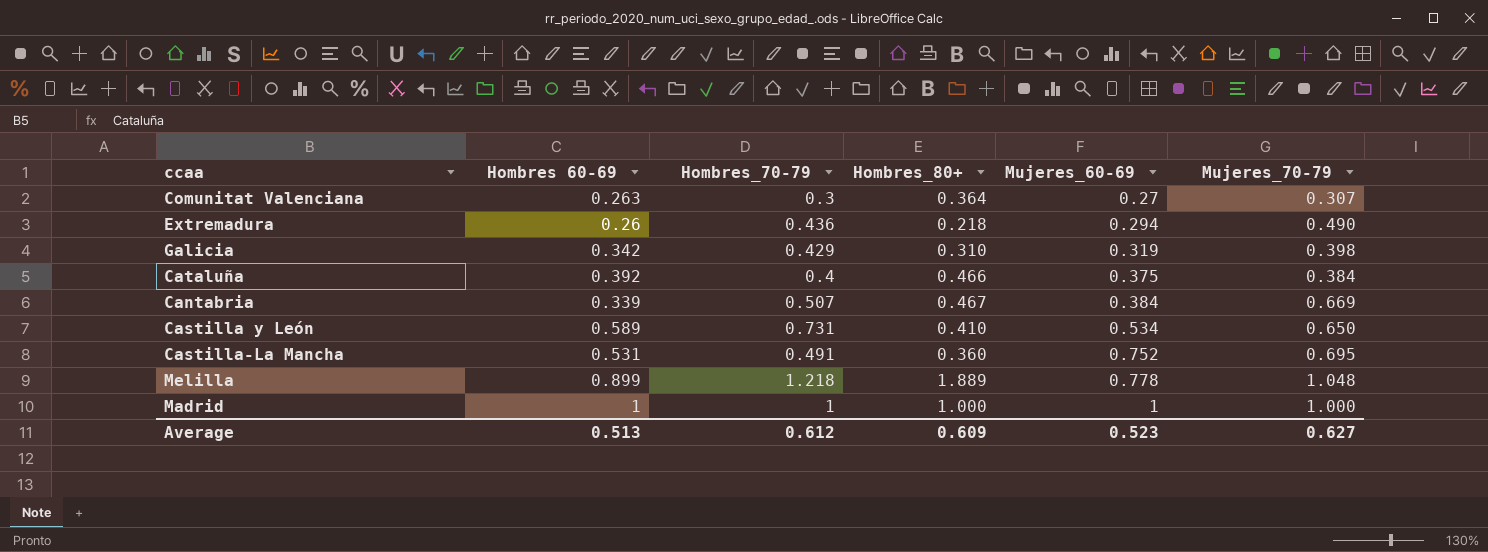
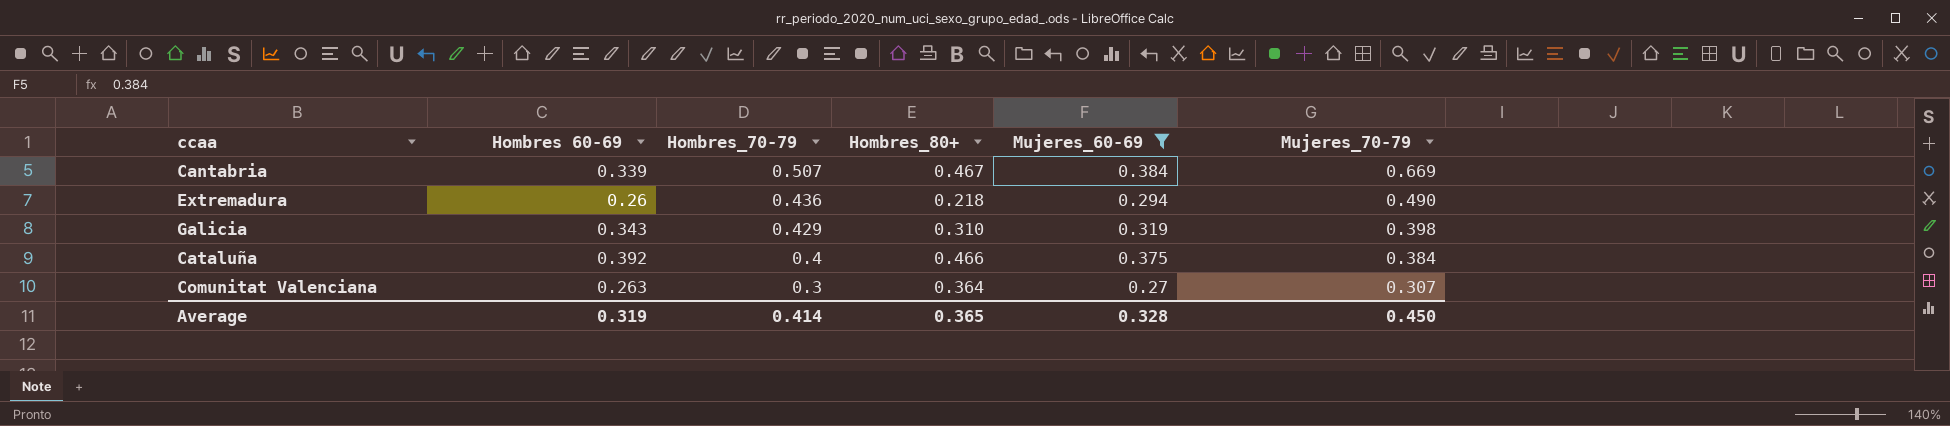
filter: none -> Mujeres_60-69 <= 0.384
row order: Mujeres_60-69 ascending -> Hombres_70-79 descending
Galicia | Hombres 60-69: 0.342 -> 0.343
Average | Hombres 60-69: 0.513 -> 0.319
Average | Hombres_70-79: 0.612 -> 0.414
Average | Hombres_80+: 0.609 -> 0.365
Average | Mujeres_60-69: 0.523 -> 0.328
Average | Mujeres_70-79: 0.627 -> 0.450

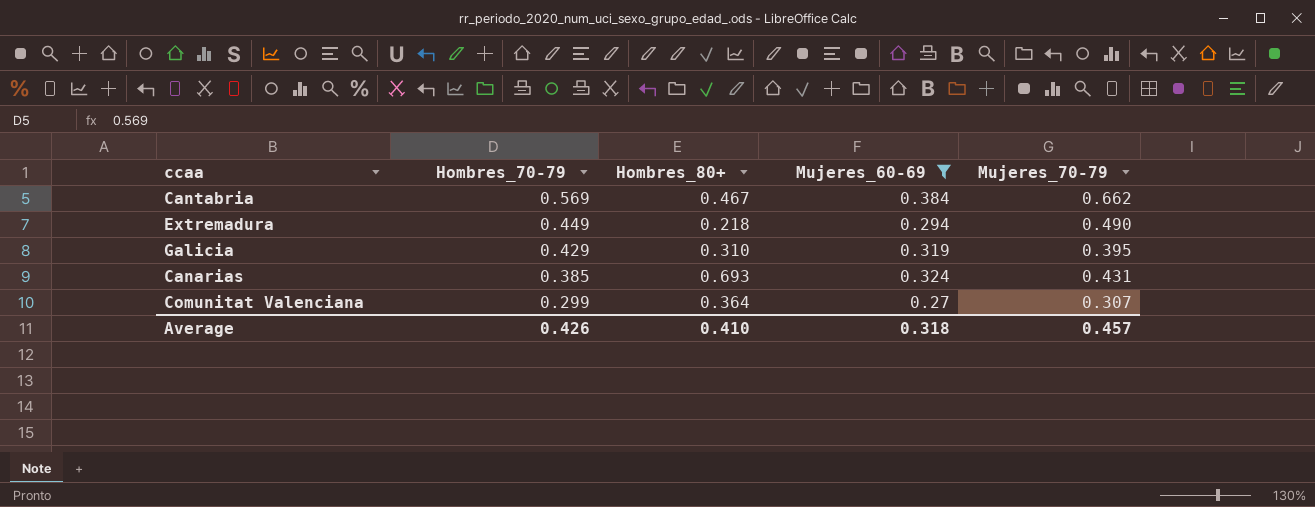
column Hombres 60-69 | position: 2 -> none
row Cataluña: 0.392 | 0.4 | 0.466 | 0.375 | 0.384 -> none
Cantabria | Hombres_70-79: 0.507 -> 0.569
Cantabria | Mujeres_70-79: 0.669 -> 0.662
Extremadura | Hombres_70-79: 0.436 -> 0.449
Galicia | Mujeres_70-79: 0.398 -> 0.395
row Canarias: none -> 0.385 | 0.693 | 0.324 | 0.431
Comunitat Valenciana | Hombres_70-79: 0.3 -> 0.299
Average | Hombres_70-79: 0.414 -> 0.426
Average | Hombres_80+: 0.365 -> 0.410
Average | Mujeres_60-69: 0.328 -> 0.318
Average | Mujeres_70-79: 0.450 -> 0.457

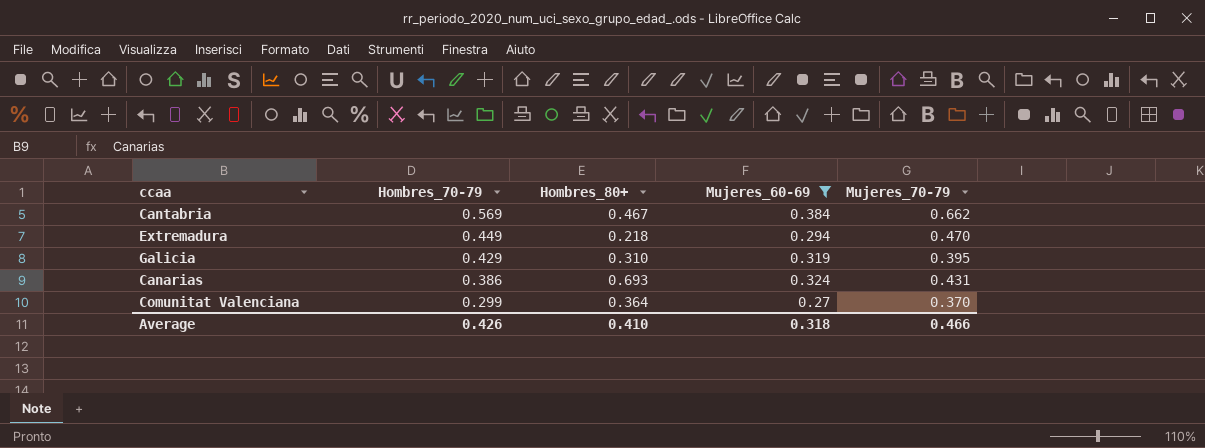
Extremadura | Mujeres_70-79: 0.490 -> 0.470
Canarias | Hombres_70-79: 0.385 -> 0.386
Comunitat Valenciana | Mujeres_70-79: 0.307 -> 0.370
Average | Mujeres_70-79: 0.457 -> 0.466

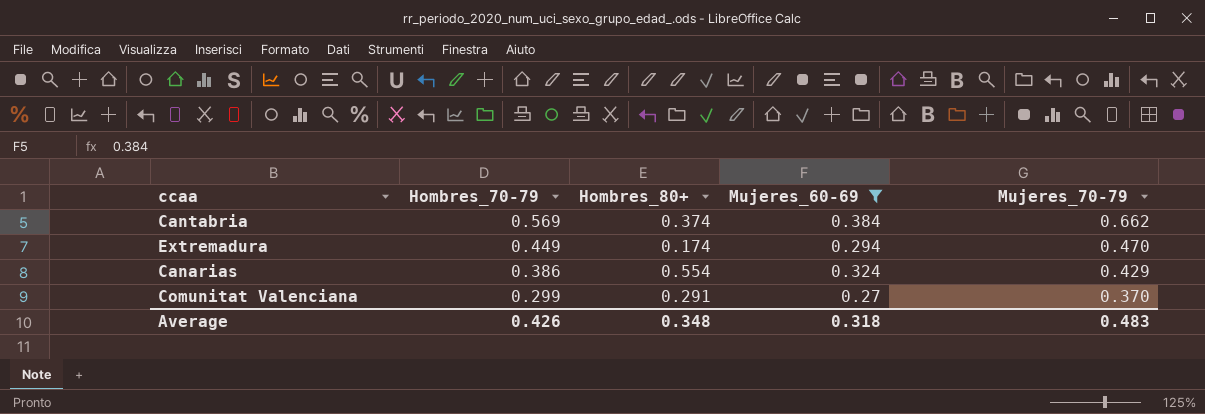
row Galicia: 0.429 | 0.310 | 0.319 | 0.395 -> none
Cantabria | Hombres_80+: 0.467 -> 0.374
Extremadura | Hombres_80+: 0.218 -> 0.174
Canarias | Hombres_80+: 0.693 -> 0.554
Canarias | Mujeres_70-79: 0.431 -> 0.429
Comunitat Valenciana | Hombres_80+: 0.364 -> 0.291
Average | Hombres_80+: 0.410 -> 0.348
Average | Mujeres_70-79: 0.466 -> 0.483

